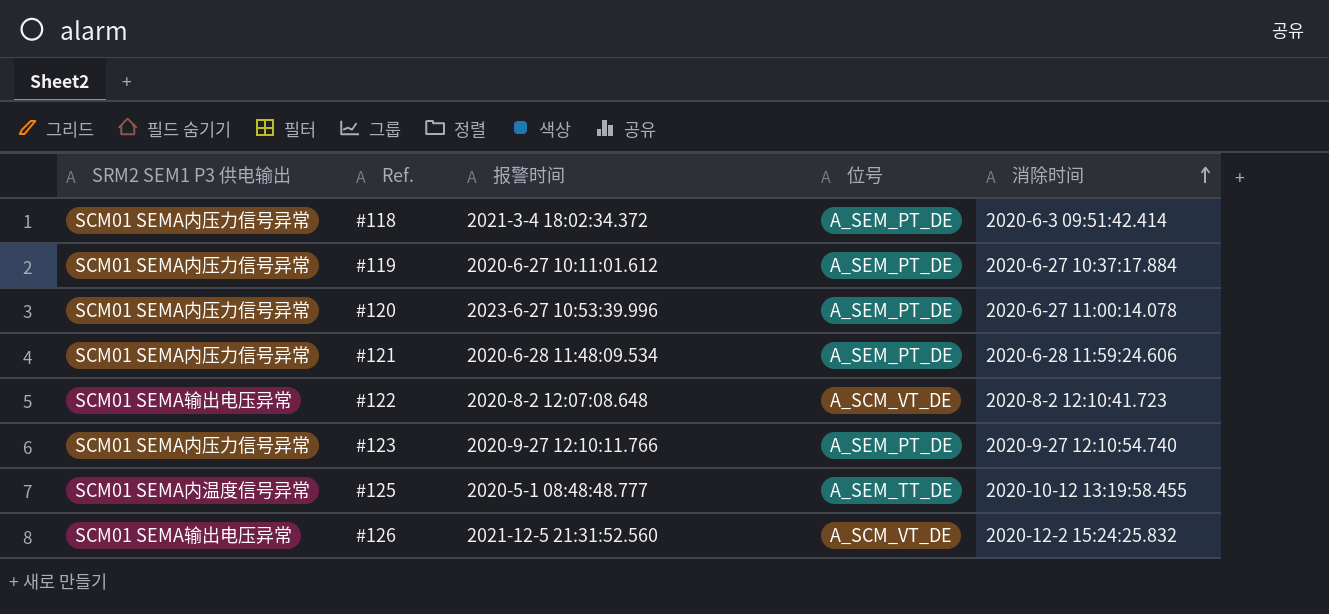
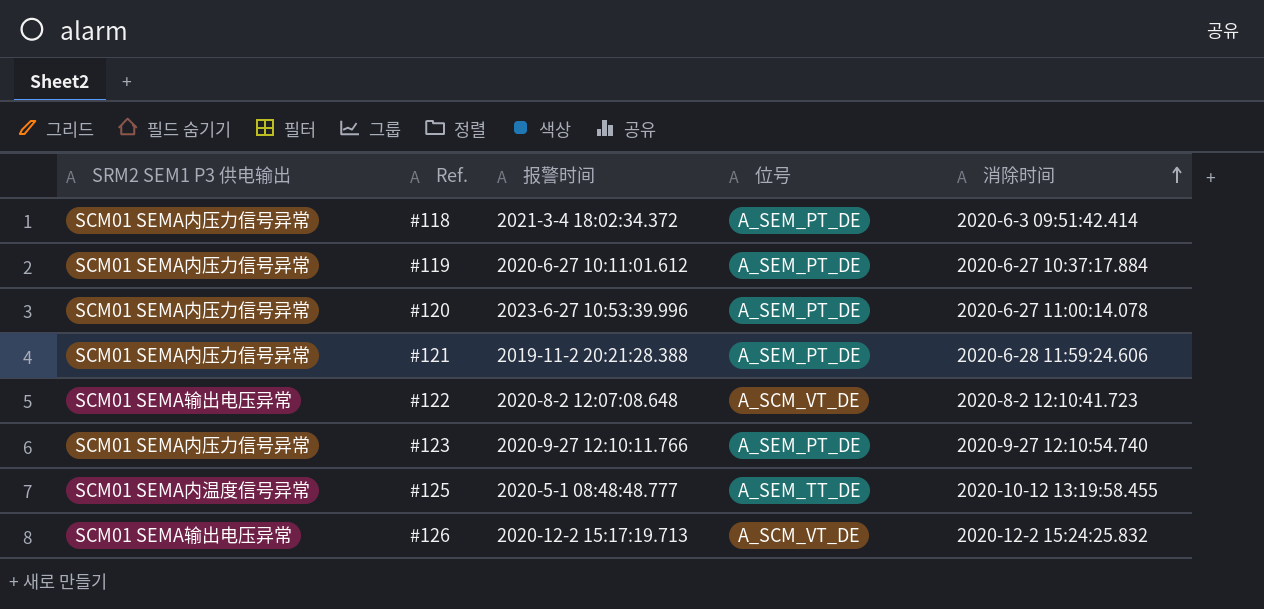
#121 | 报警时间: 2020-6-28 11:48:09.534 -> 2019-11-2 20:21:28.388
#126 | 报警时间: 2021-12-5 21:31:52.560 -> 2020-12-2 15:17:19.713

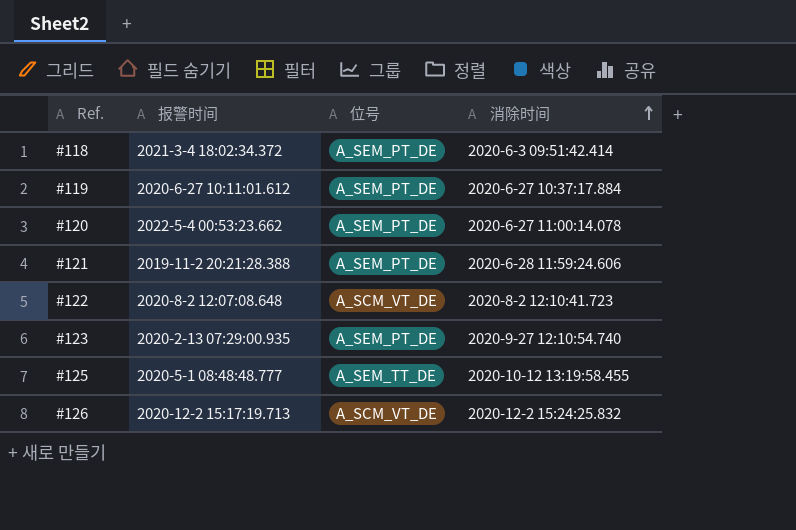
column SRM2 SEM1 P3 供电输出 | position: 1 -> none
#120 | 报警时间: 2023-6-27 10:53:39.996 -> 2022-5-4 00:53:23.662
#123 | 报警时间: 2020-9-27 12:10:11.766 -> 2020-2-13 07:29:00.935

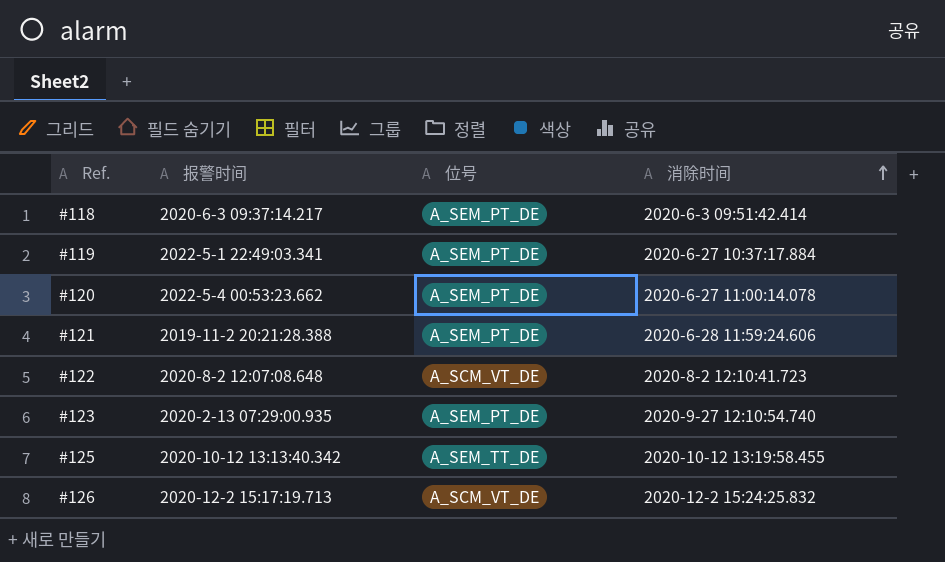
#118 | 报警时间: 2021-3-4 18:02:34.372 -> 2020-6-3 09:37:14.217
#119 | 报警时间: 2020-6-27 10:11:01.612 -> 2022-5-1 22:49:03.341
#125 | 报警时间: 2020-5-1 08:48:48.777 -> 2020-10-12 13:13:40.342

